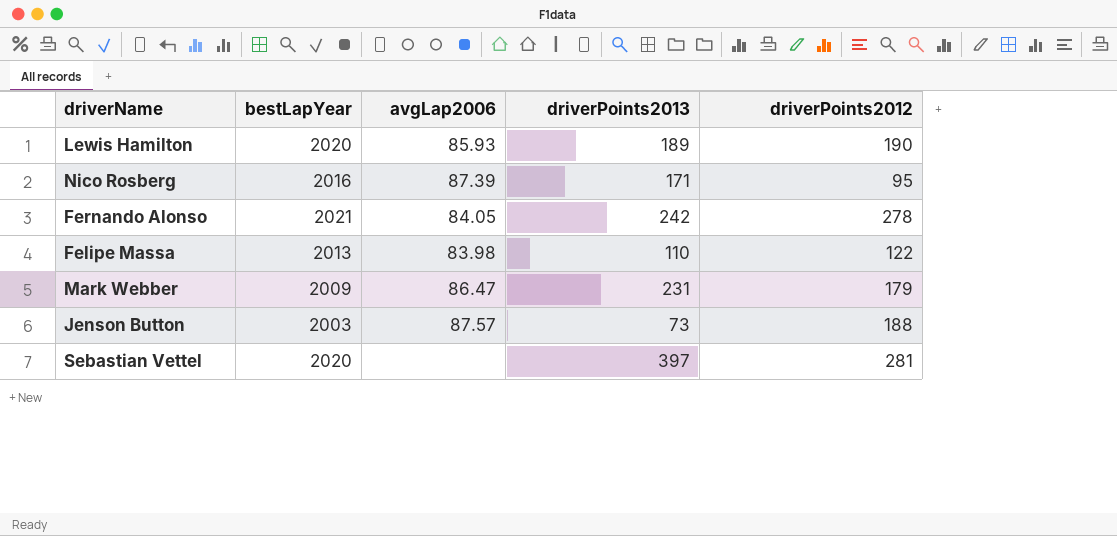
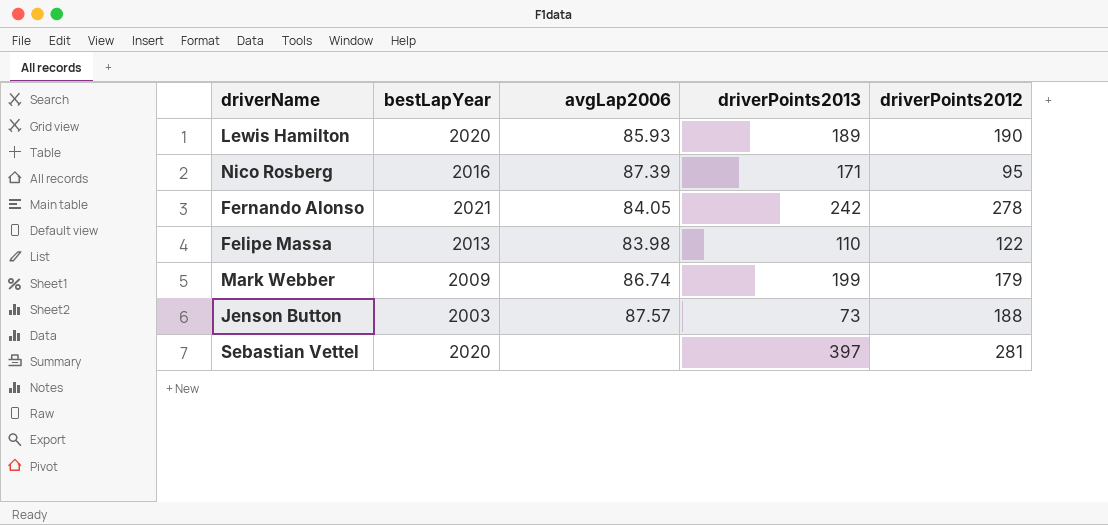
Mark Webber | avgLap2006: 86.47 -> 86.74
Mark Webber | driverPoints2013: 231 -> 199

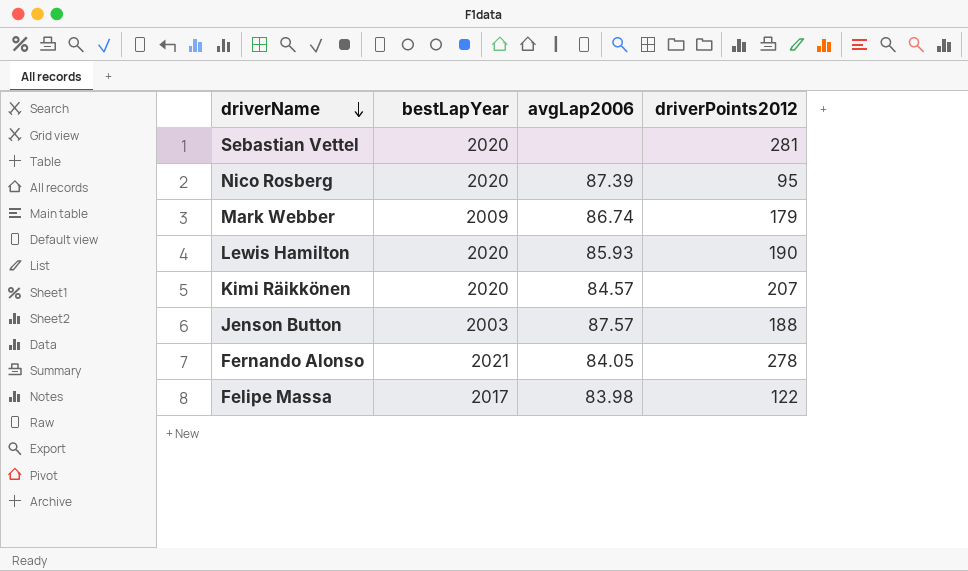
row order: none -> driverName descending
column driverPoints2013 | position: 4 -> none
Nico Rosberg | bestLapYear: 2016 -> 2020
row Kimi Räikkönen: none -> 2020 | 84.57 | 207
Felipe Massa | bestLapYear: 2013 -> 2017

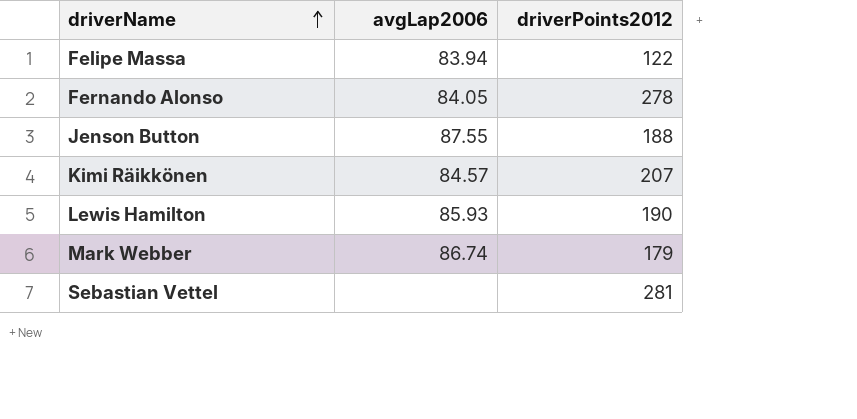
row order: driverName descending -> driverName ascending
column bestLapYear | position: 2 -> none
row Nico Rosberg: 2020 | 87.39 | 95 -> none
Felipe Massa | avgLap2006: 83.98 -> 83.94
Jenson Button | avgLap2006: 87.57 -> 87.55

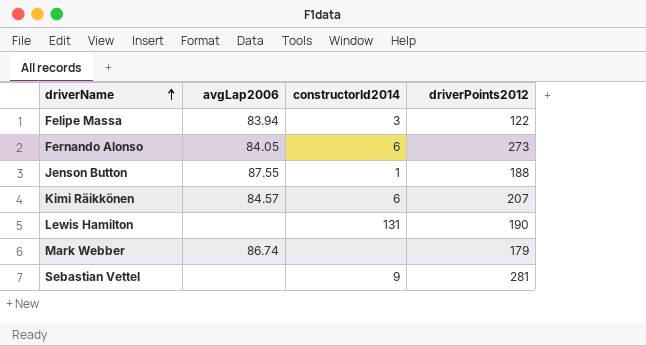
column constructorId2014 | position: none -> 3
Fernando Alonso | driverPoints2012: 278 -> 273
Lewis Hamilton | avgLap2006: 85.93 -> none

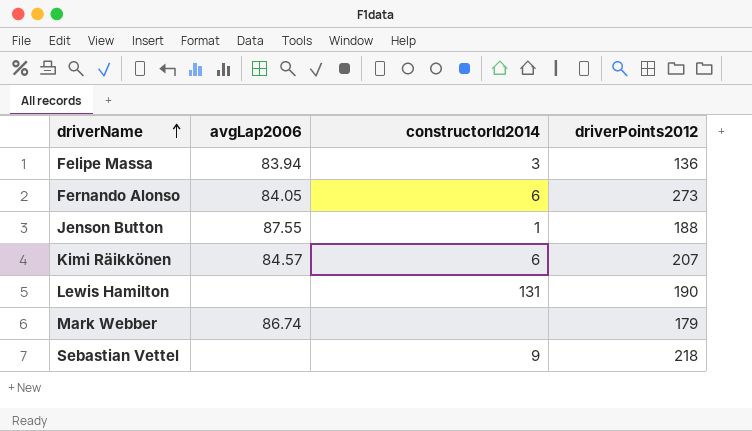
Felipe Massa | driverPoints2012: 122 -> 136
Sebastian Vettel | driverPoints2012: 281 -> 218

